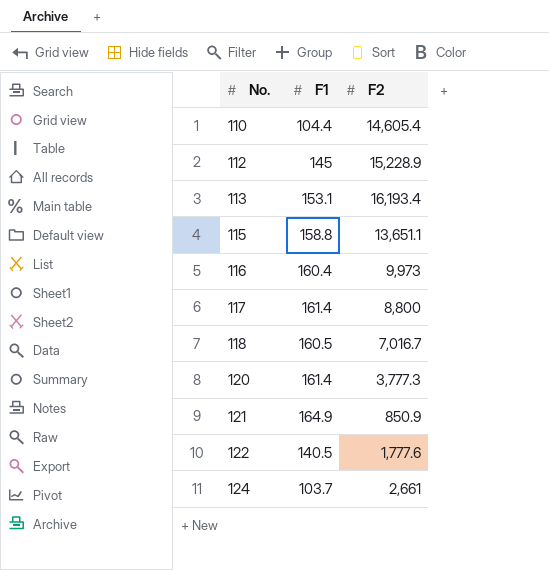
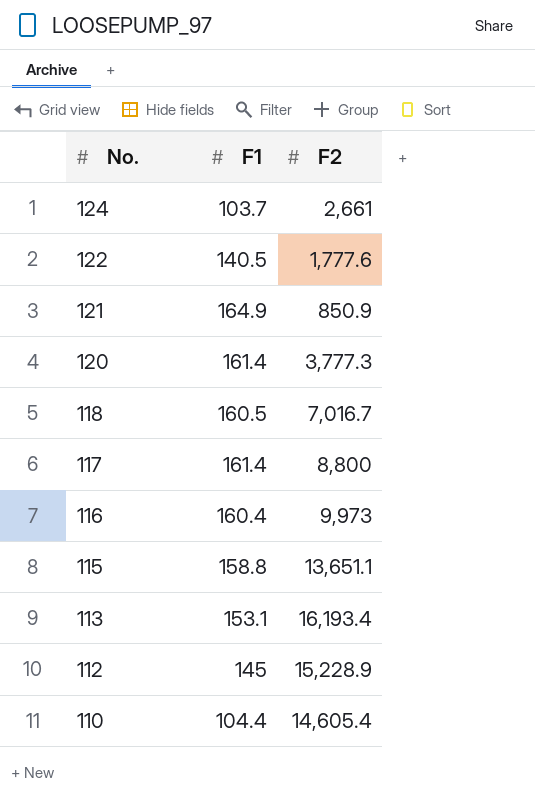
row order: No. ascending -> No. descending

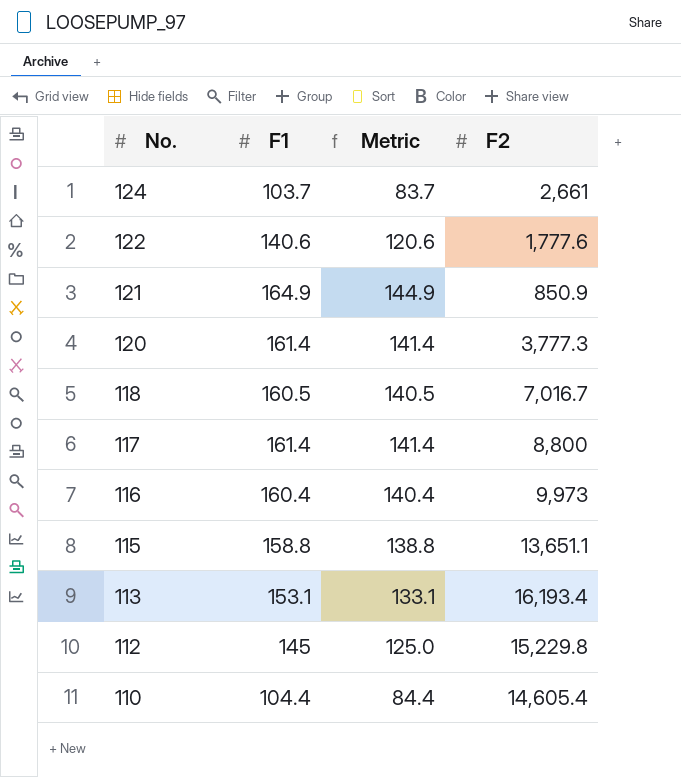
column Metric | formula: none -> [F1] - 20
122 | F1: 140.5 -> 140.6
112 | F2: 15,228.9 -> 15,229.8

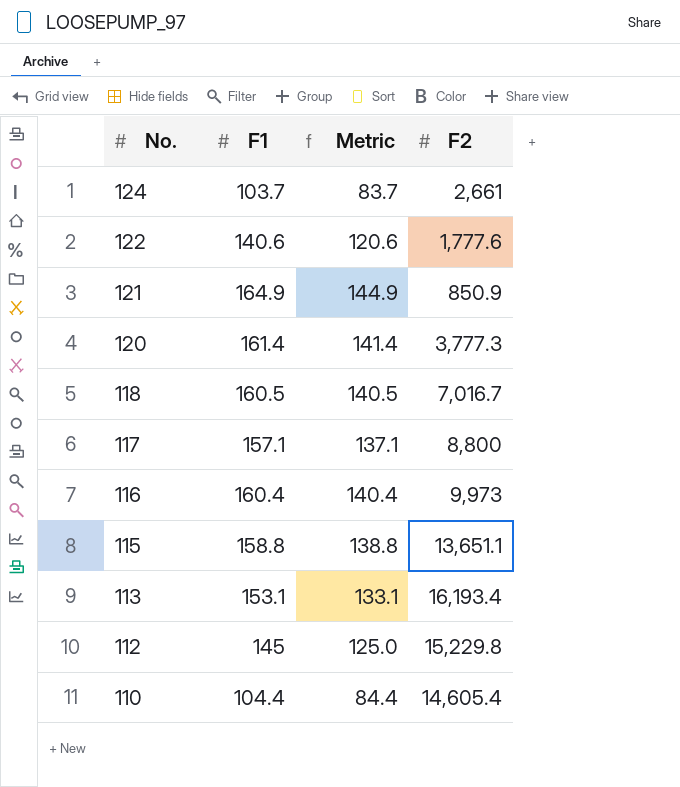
117 | F1: 161.4 -> 157.1
117 | Metric: 141.4 -> 137.1

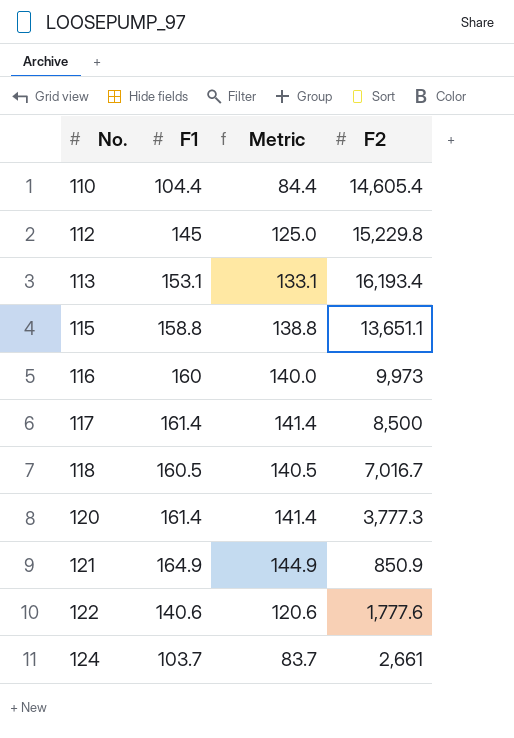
row order: No. descending -> No. ascending
116 | F1: 160.4 -> 160
116 | Metric: 140.4 -> 140.0
117 | F1: 157.1 -> 161.4
117 | Metric: 137.1 -> 141.4
117 | F2: 8,800 -> 8,500

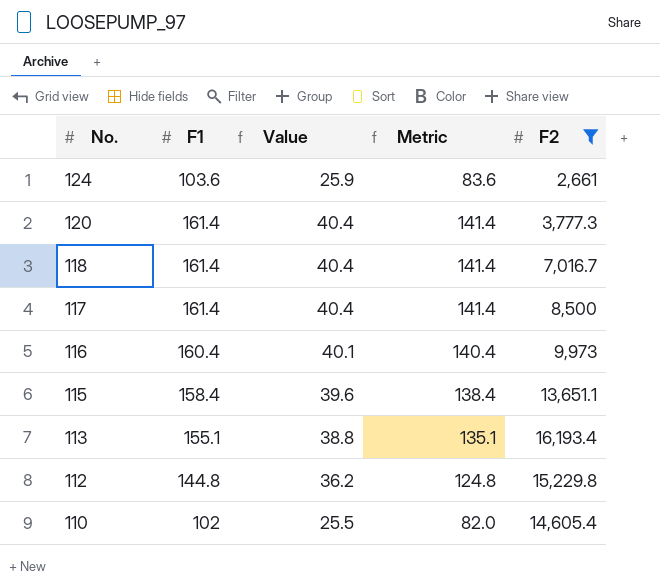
filter: none -> F2 >= 2,661
row order: No. ascending -> No. descending
column Value | formula: none -> [F1] * 0.25
124 | F1: 103.7 -> 103.6
124 | Metric: 83.7 -> 83.6
118 | F1: 160.5 -> 161.4
118 | Metric: 140.5 -> 141.4
116 | F1: 160 -> 160.4
116 | Metric: 140.0 -> 140.4
115 | F1: 158.8 -> 158.4
115 | Metric: 138.8 -> 138.4
113 | F1: 153.1 -> 155.1
113 | Metric: 133.1 -> 135.1
112 | F1: 145 -> 144.8
112 | Metric: 125.0 -> 124.8
110 | F1: 104.4 -> 102
110 | Metric: 84.4 -> 82.0

